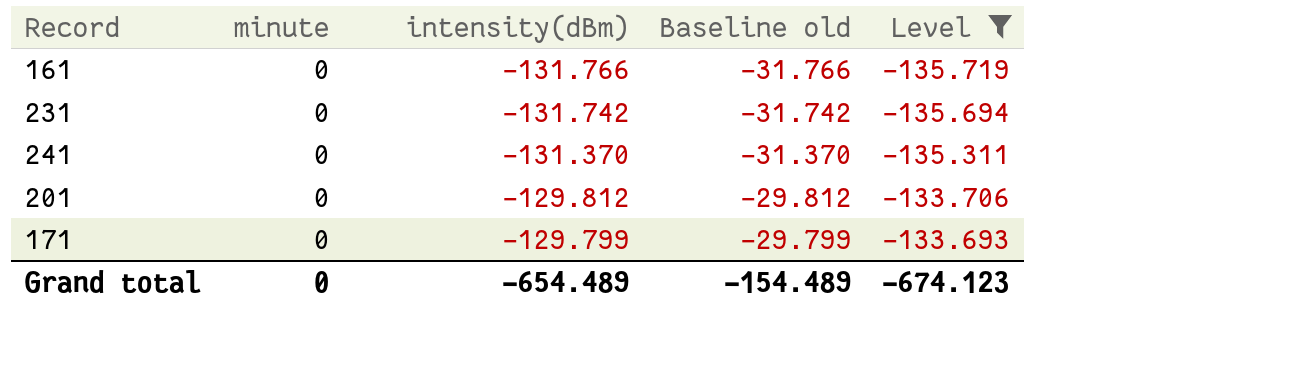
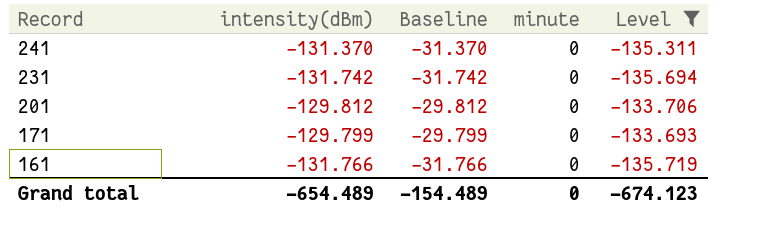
row order: intensity(dBm) ascending -> Record descending
column name: Baseline old -> Baseline
column minute | position: 2 -> 4

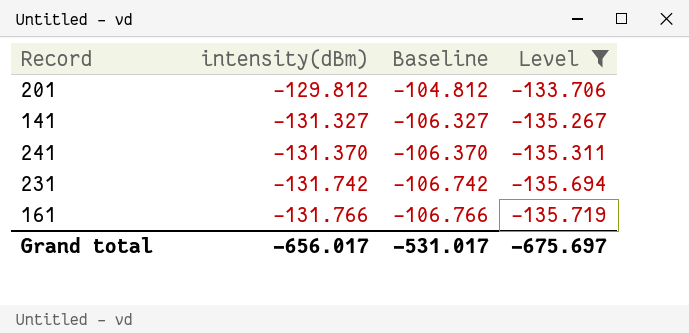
row order: Record descending -> intensity(dBm) descending
column minute | position: 4 -> none
column Baseline | formula: [intensity(dBm)] + 100 -> [intensity(dBm)] + 25
row 171: -129.799 | -29.799 | 0 | -133.693 -> none
row 141: none -> -131.327 | -106.327 | -135.267
Grand total | intensity(dBm): -654.489 -> -656.017
Grand total | Baseline: -154.489 -> -531.017
Grand total | Level: -674.123 -> -675.697

